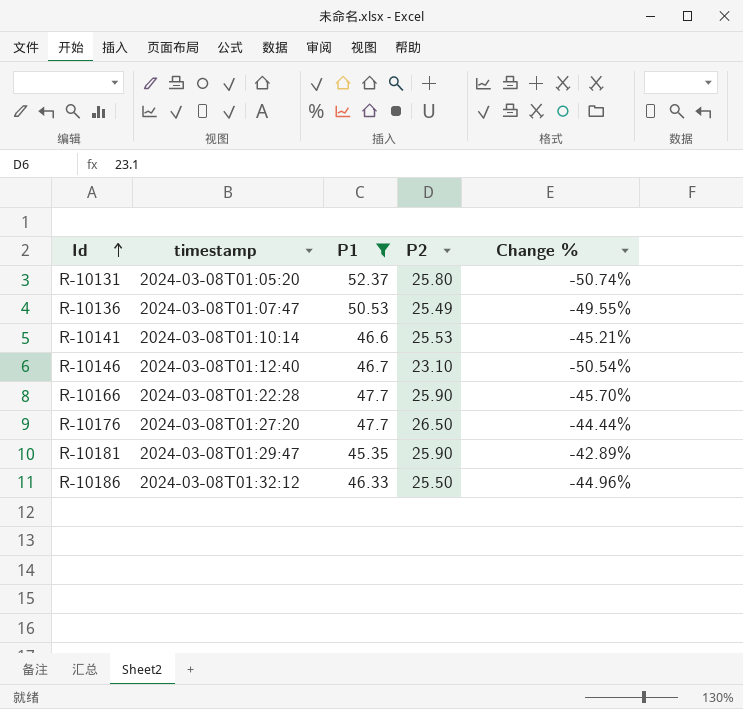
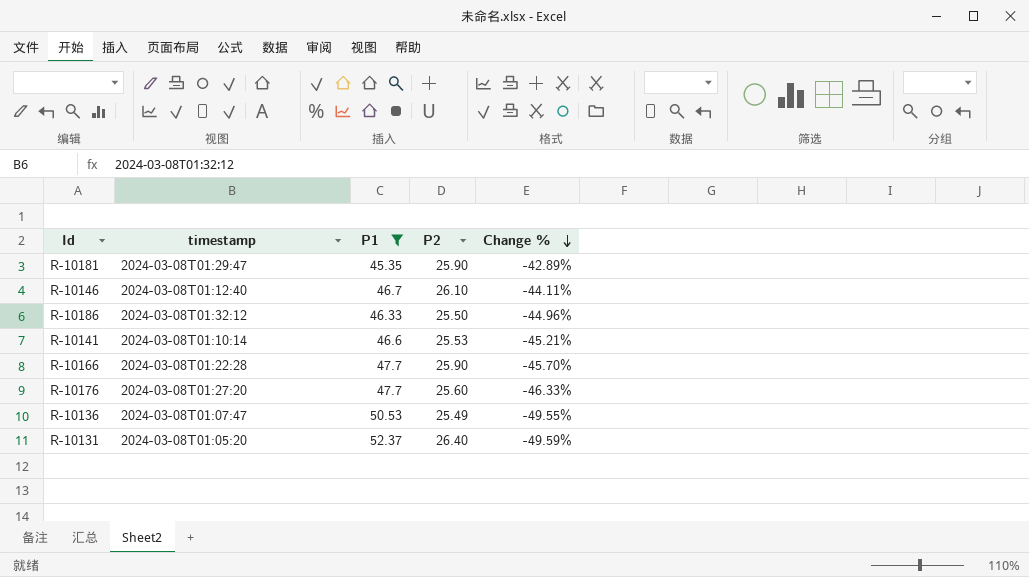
row order: Id ascending -> Change % descending
R-10146 | P2: 23.10 -> 26.10
R-10146 | Change %: -50.54% -> -44.11%
R-10176 | P2: 26.50 -> 25.60
R-10176 | Change %: -44.44% -> -46.33%
R-10131 | P2: 25.80 -> 26.40
R-10131 | Change %: -50.74% -> -49.59%

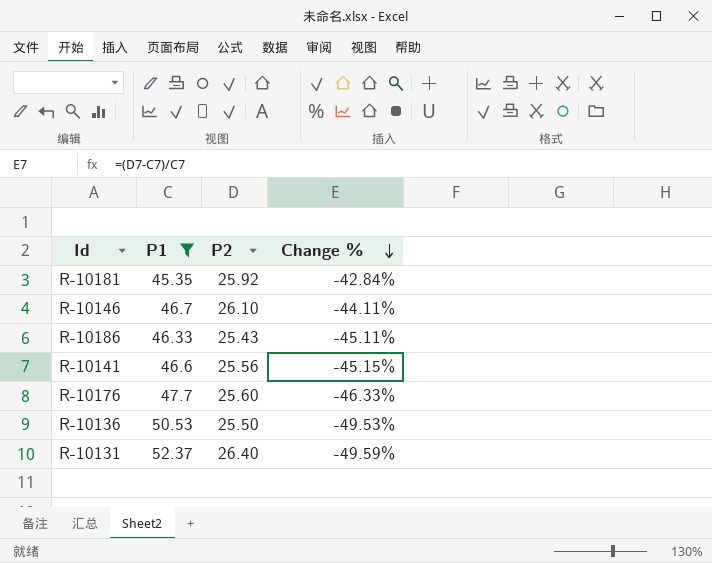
column timestamp | position: 2 -> none
row R-10166: 2024-03-08T01:22:28 | 47.7 | 25.90 | -45.70% -> none
R-10181 | P2: 25.90 -> 25.92
R-10181 | Change %: -42.89% -> -42.84%
R-10186 | P2: 25.50 -> 25.43
R-10186 | Change %: -44.96% -> -45.11%
R-10141 | P2: 25.53 -> 25.56
R-10141 | Change %: -45.21% -> -45.15%
R-10136 | P2: 25.49 -> 25.50
R-10136 | Change %: -49.55% -> -49.53%

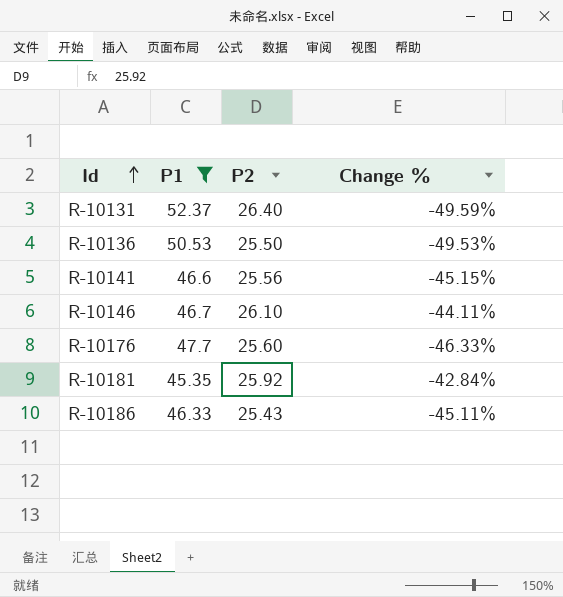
row order: Change % descending -> Id ascending

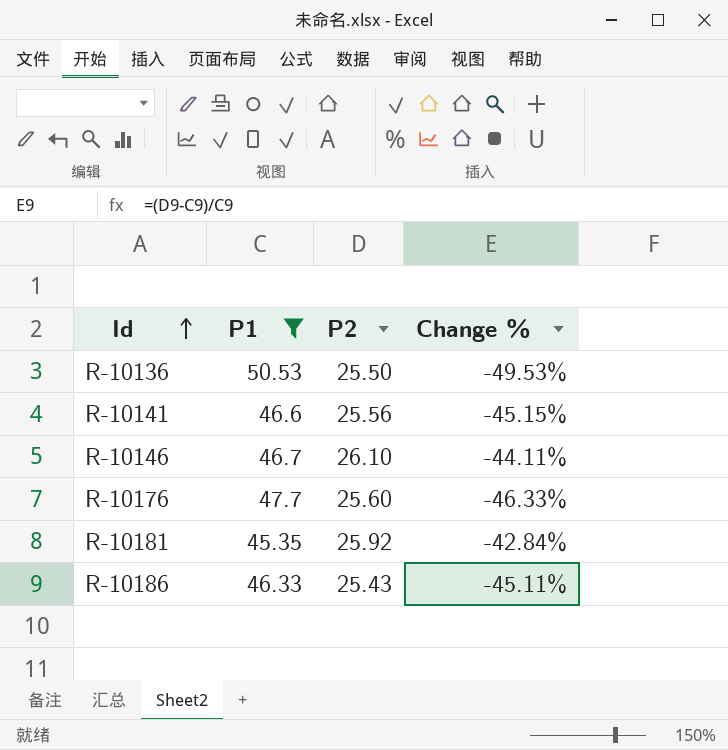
row R-10131: 52.37 | 26.40 | -49.59% -> none

